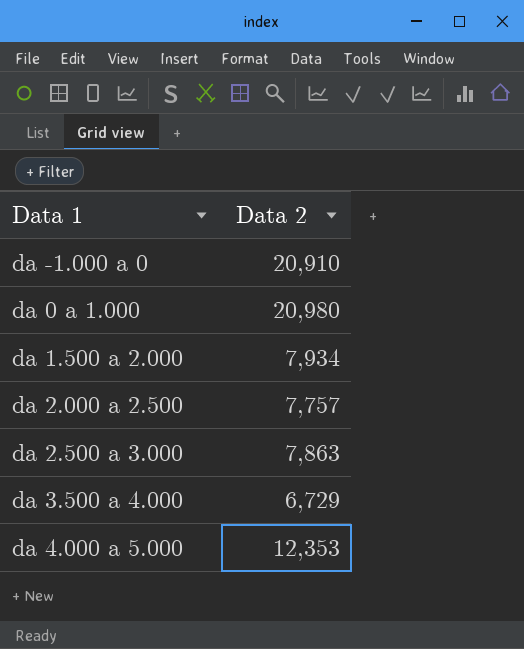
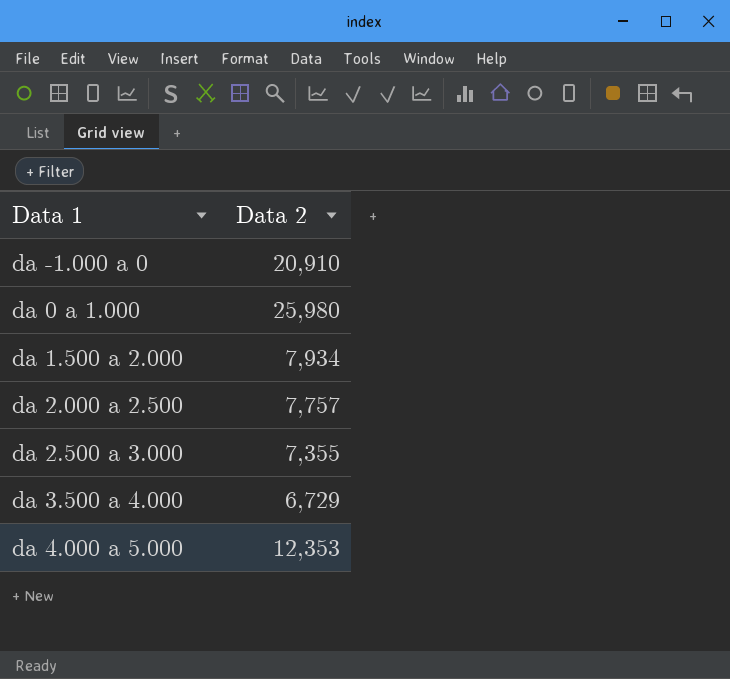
da 0 a 1.000 | Data 2: 20,980 -> 25,980
da 2.500 a 3.000 | Data 2: 7,863 -> 7,355

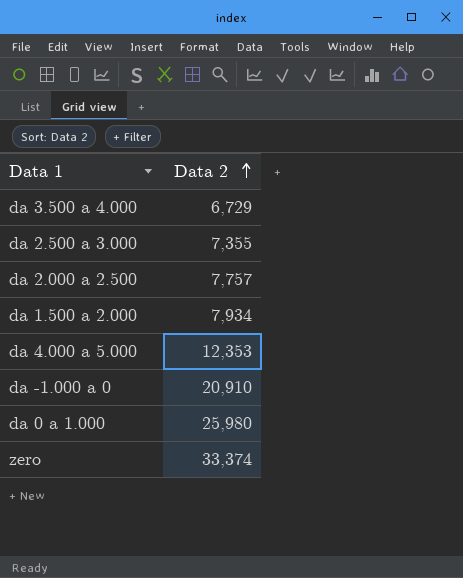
row order: none -> Data 2 ascending
row zero: none -> 33,374

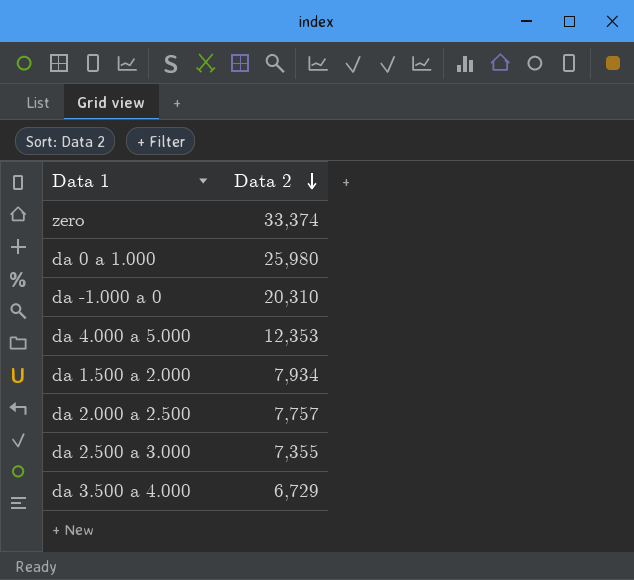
row order: Data 2 ascending -> Data 2 descending
da -1.000 a 0 | Data 2: 20,910 -> 20,310

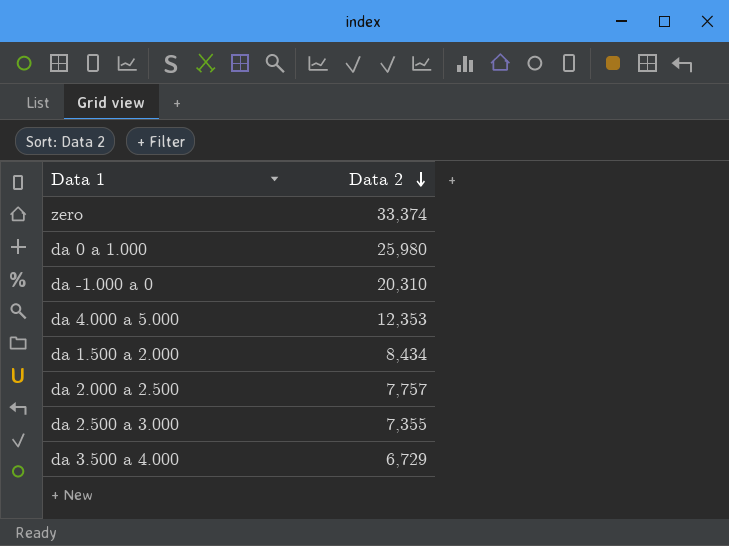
da 1.500 a 2.000 | Data 2: 7,934 -> 8,434

